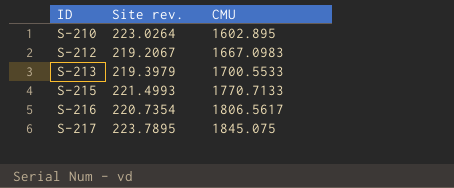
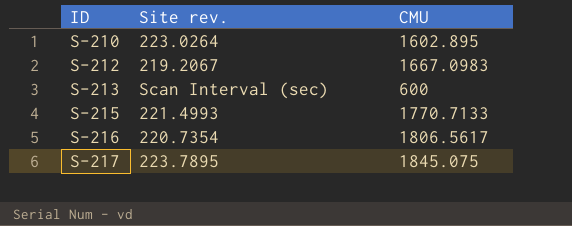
S-213 | Site rev.: 219.3979 -> Scan Interval (sec)
S-213 | CMU: 1700.5533 -> 600

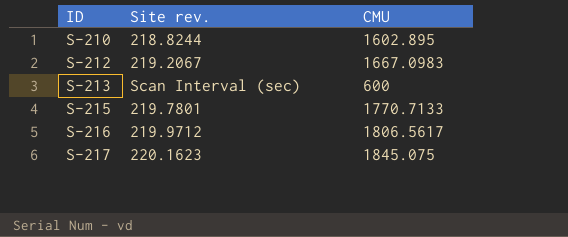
S-210 | Site rev.: 223.0264 -> 218.8244
S-215 | Site rev.: 221.4993 -> 219.7801
S-216 | Site rev.: 220.7354 -> 219.9712
S-217 | Site rev.: 223.7895 -> 220.1623

